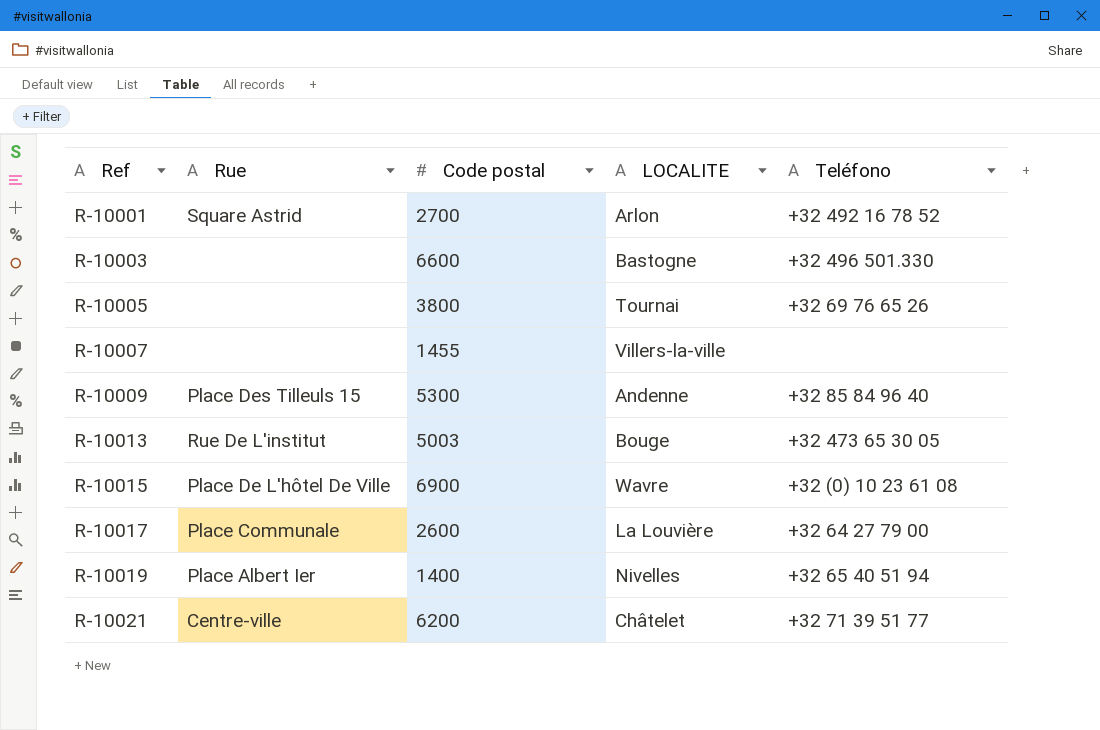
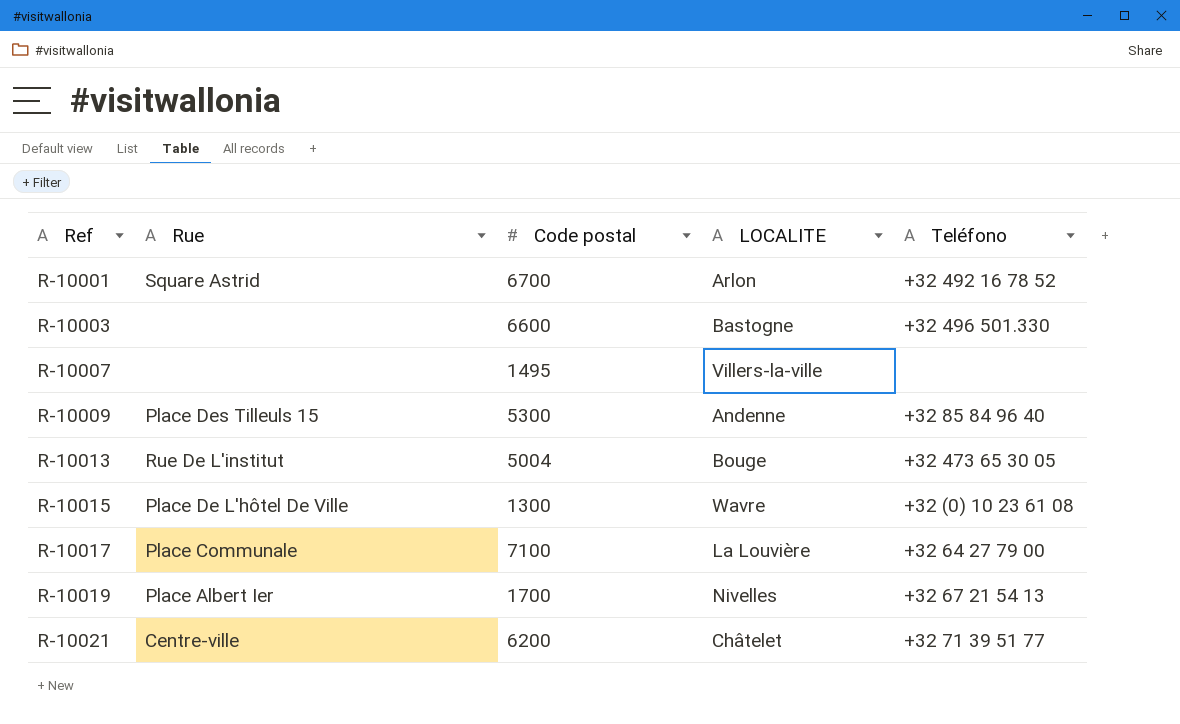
row R-10005: none | 3800 | Tournai | +32 69 76 65 26 -> none
R-10001 | Code postal: 2700 -> 6700
R-10007 | Code postal: 1455 -> 1495
R-10013 | Code postal: 5003 -> 5004
R-10015 | Code postal: 6900 -> 1300
R-10017 | Code postal: 2600 -> 7100
R-10019 | Code postal: 1400 -> 1700
R-10019 | Teléfono: +32 65 40 51 94 -> +32 67 21 54 13

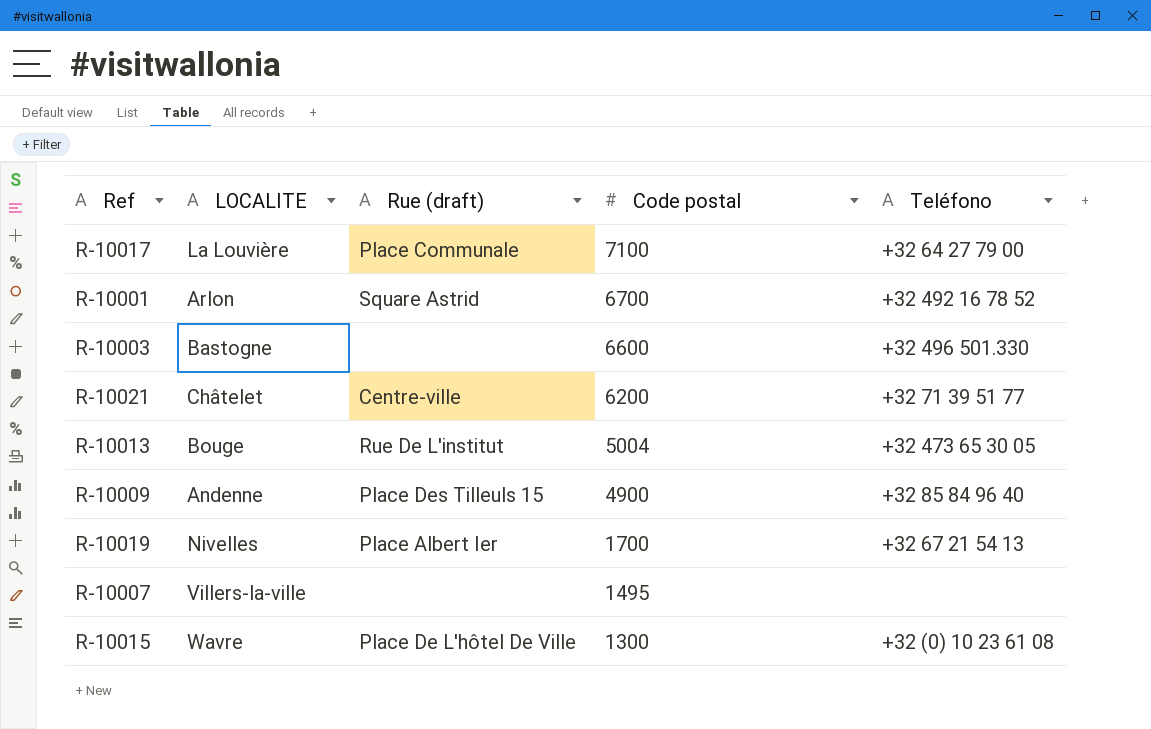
row order: Ref ascending -> Code postal descending
column LOCALITE | position: 4 -> 2
column name: Rue -> Rue (draft)
R-10009 | Code postal: 5300 -> 4900

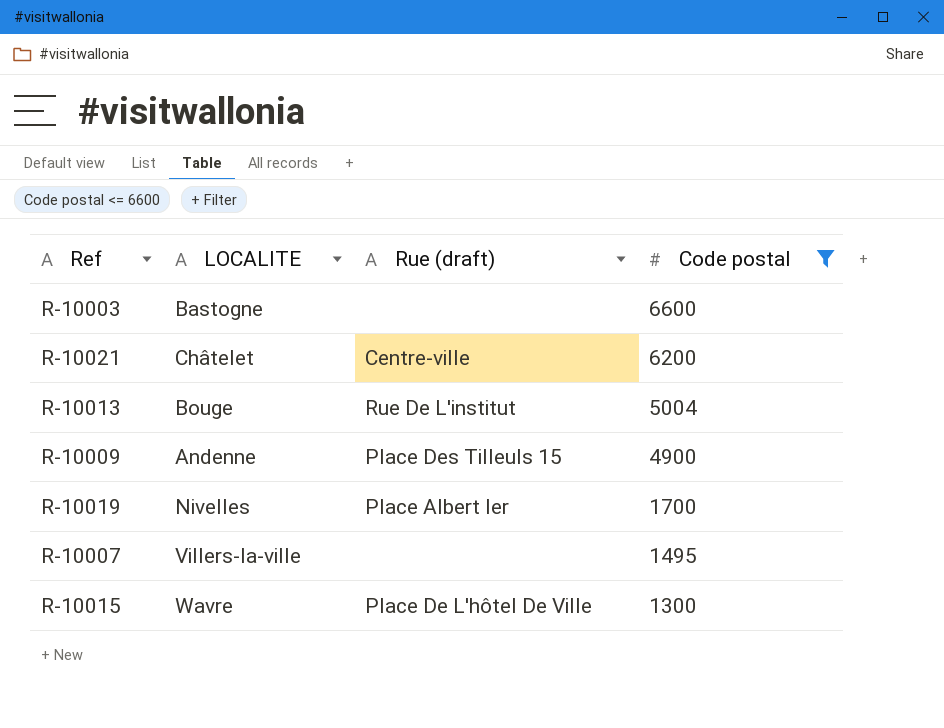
filter: none -> Code postal <= 6600
column Teléfono | position: 5 -> none

